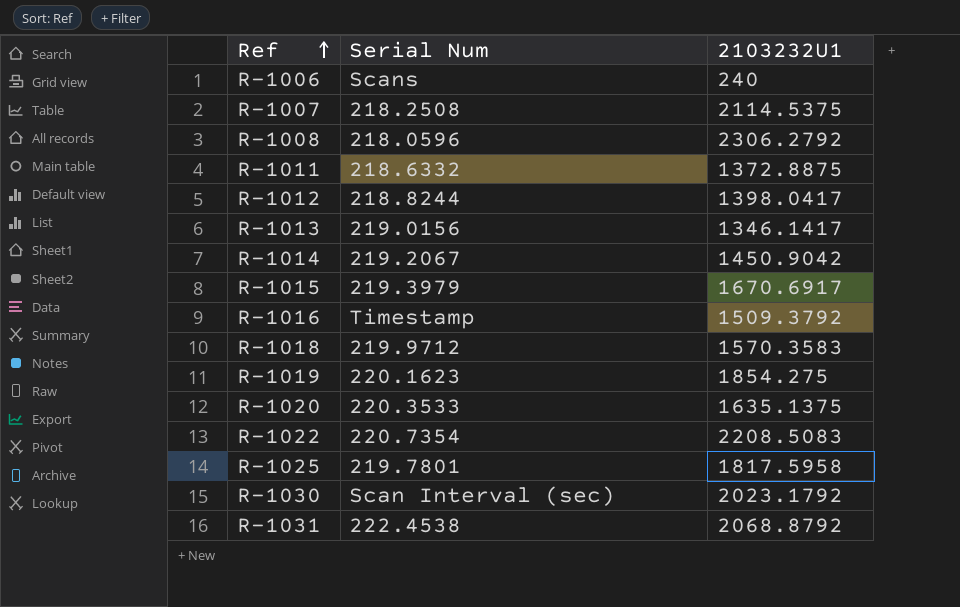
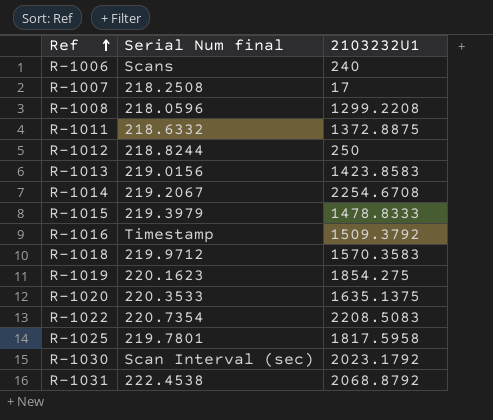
column name: Serial Num -> Serial Num final
R-1007 | 2103232U1: 2114.5375 -> 17
R-1008 | 2103232U1: 2306.2792 -> 1299.2208
R-1012 | 2103232U1: 1398.0417 -> 250
R-1013 | 2103232U1: 1346.1417 -> 1423.8583
R-1014 | 2103232U1: 1450.9042 -> 2254.6708
R-1015 | 2103232U1: 1670.6917 -> 1478.8333

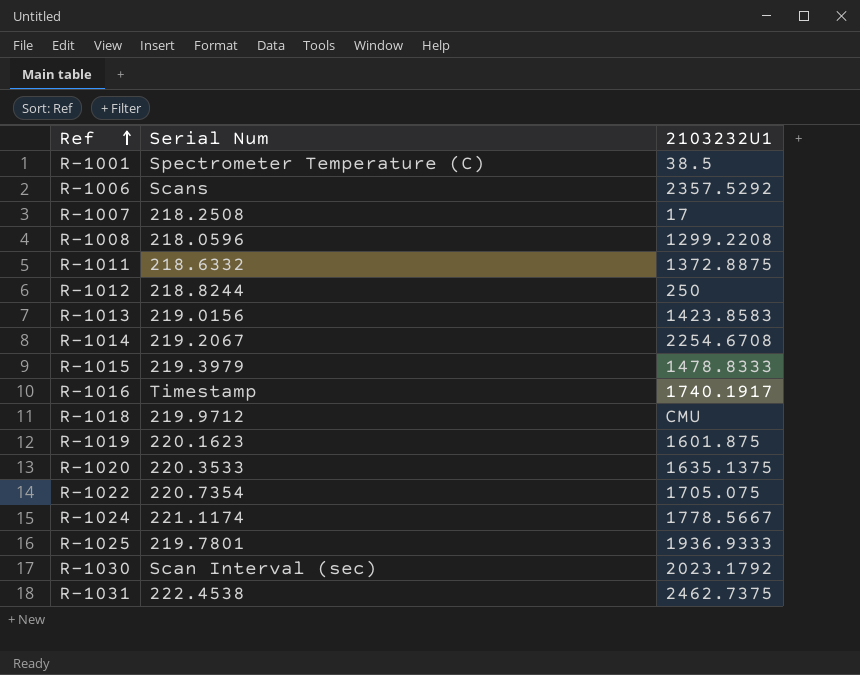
column name: Serial Num final -> Serial Num
row R-1001: none -> Spectrometer Temperature (C) | 38.5
R-1006 | 2103232U1: 240 -> 2357.5292
R-1016 | 2103232U1: 1509.3792 -> 1740.1917
R-1018 | 2103232U1: 1570.3583 -> CMU
R-1019 | 2103232U1: 1854.275 -> 1601.875
R-1022 | 2103232U1: 2208.5083 -> 1705.075
row R-1024: none -> 221.1174 | 1778.5667
R-1025 | 2103232U1: 1817.5958 -> 1936.9333
R-1031 | 2103232U1: 2068.8792 -> 2462.7375

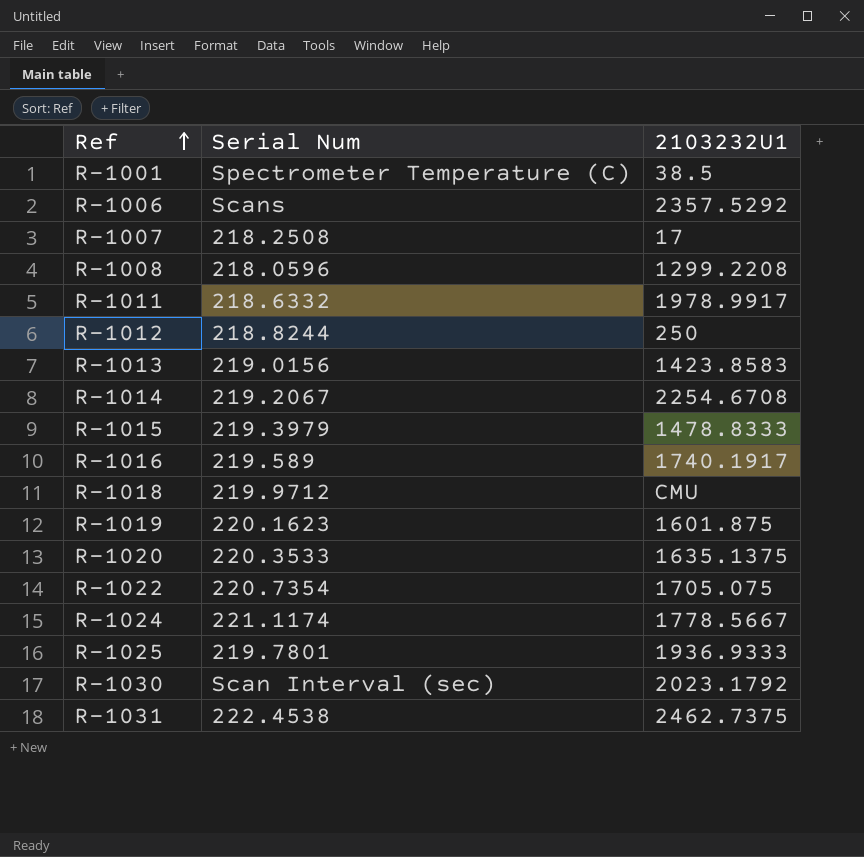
R-1011 | 2103232U1: 1372.8875 -> 1978.9917
R-1016 | Serial Num: Timestamp -> 219.589

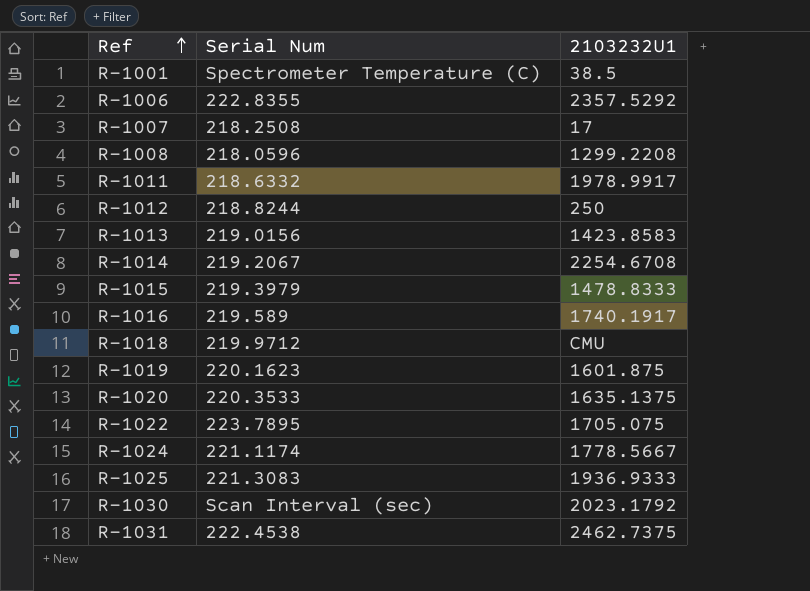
R-1006 | Serial Num: Scans -> 222.8355
R-1022 | Serial Num: 220.7354 -> 223.7895
R-1025 | Serial Num: 219.7801 -> 221.3083

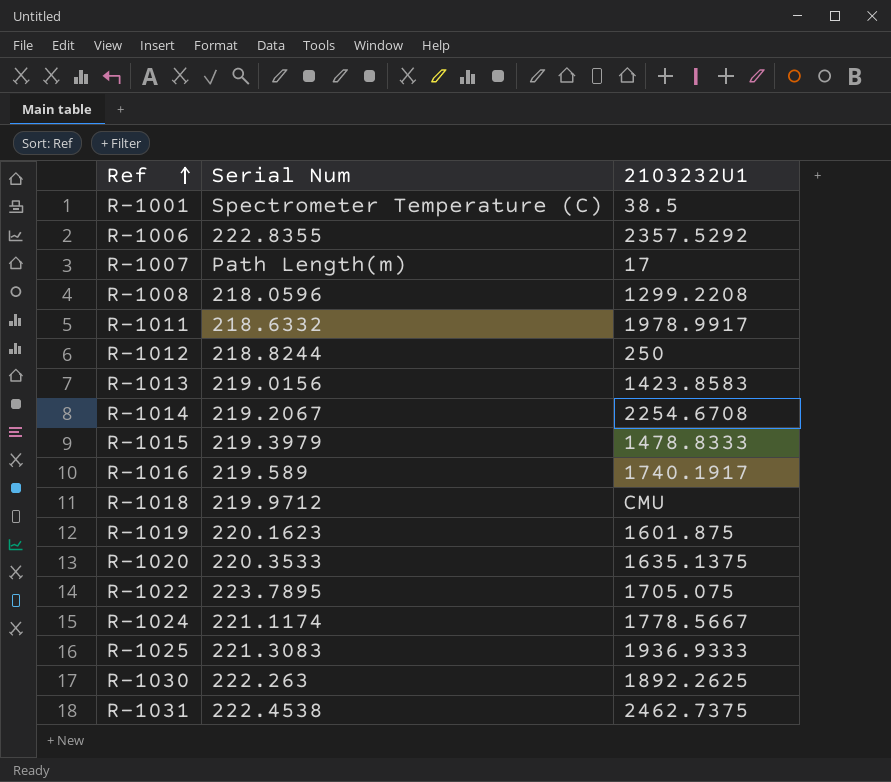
R-1007 | Serial Num: 218.2508 -> Path Length(m)
R-1030 | Serial Num: Scan Interval (sec) -> 222.263
R-1030 | 2103232U1: 2023.1792 -> 1892.2625

